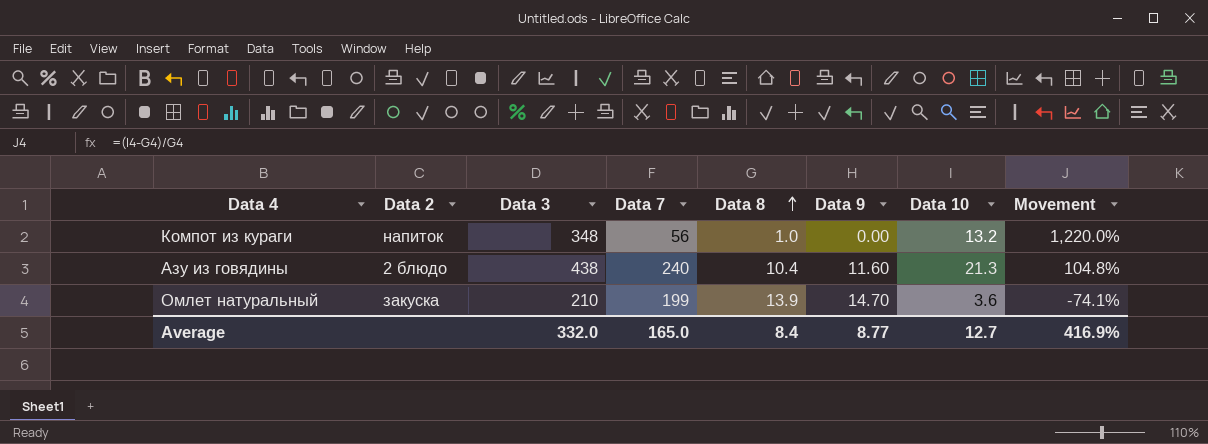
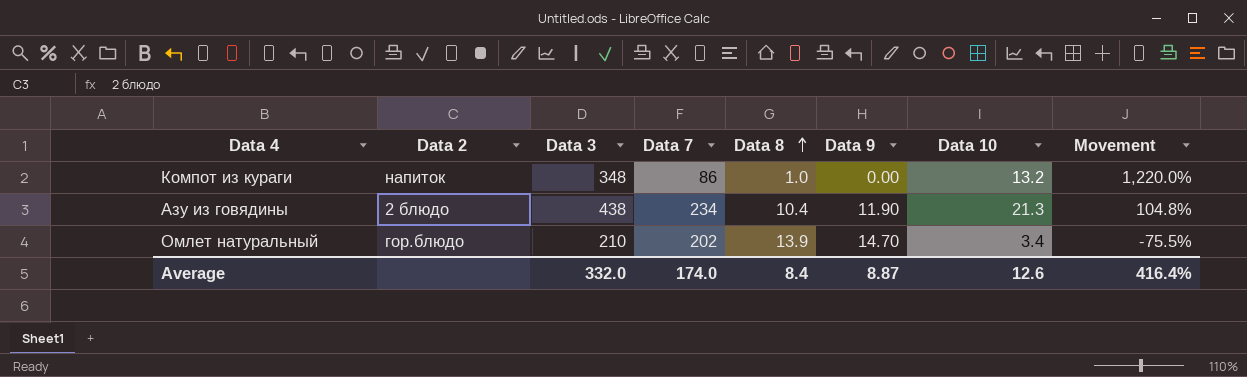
Компот из кураги | Data 7: 56 -> 86
Азу из говядины | Data 7: 240 -> 234
Азу из говядины | Data 9: 11.60 -> 11.90
Омлет натуральный | Data 2: закуска -> гор.блюдо
Омлет натуральный | Data 7: 199 -> 202
Омлет натуральный | Data 10: 3.6 -> 3.4
Омлет натуральный | Movement: -74.1% -> -75.5%
Average | Data 7: 165.0 -> 174.0
Average | Data 9: 8.77 -> 8.87
Average | Data 10: 12.7 -> 12.6
Average | Movement: 416.9% -> 416.4%

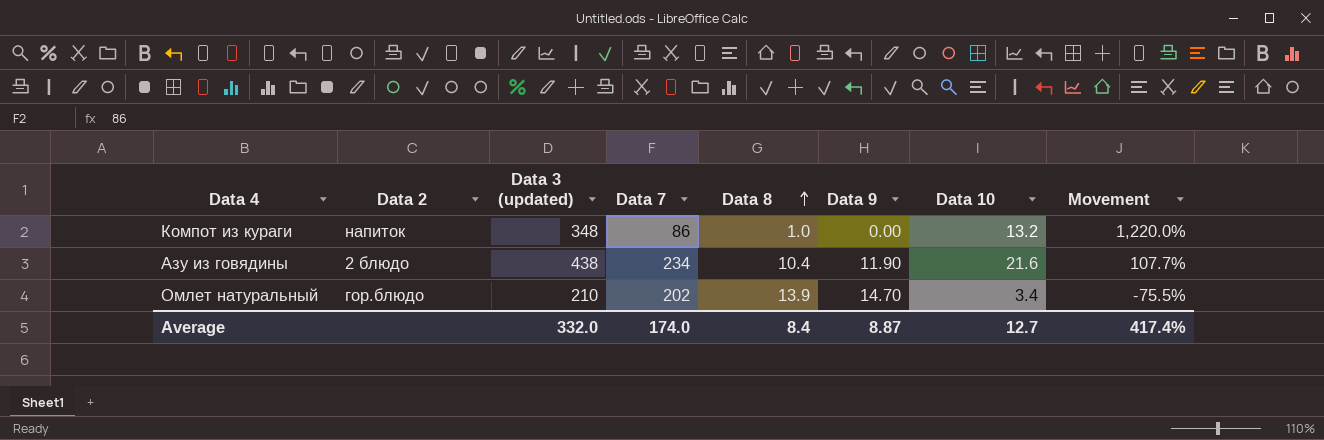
column name: Data 3 -> Data 3 (updated)
Азу из говядины | Data 10: 21.3 -> 21.6
Азу из говядины | Movement: 104.8% -> 107.7%
Average | Data 10: 12.6 -> 12.7
Average | Movement: 416.4% -> 417.4%

